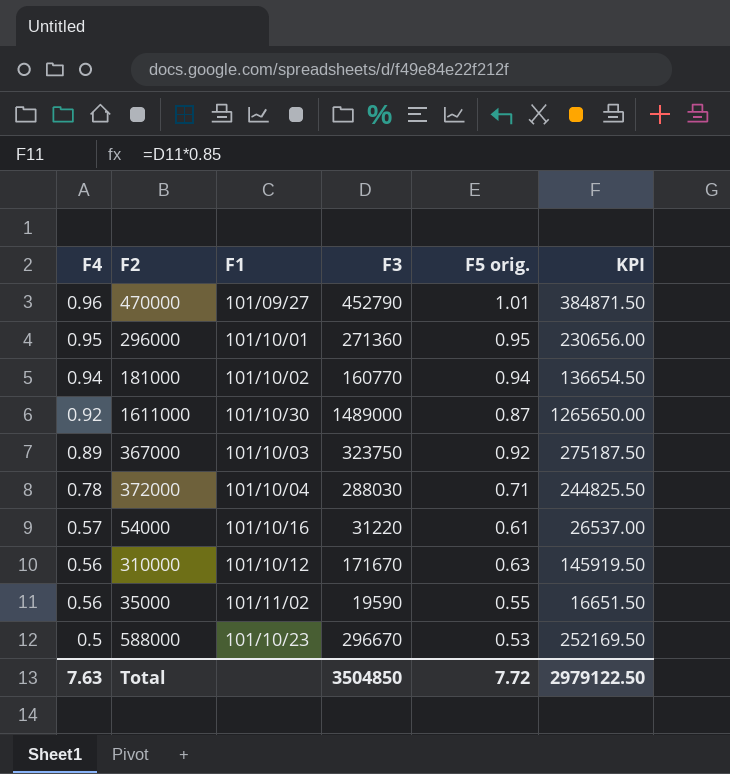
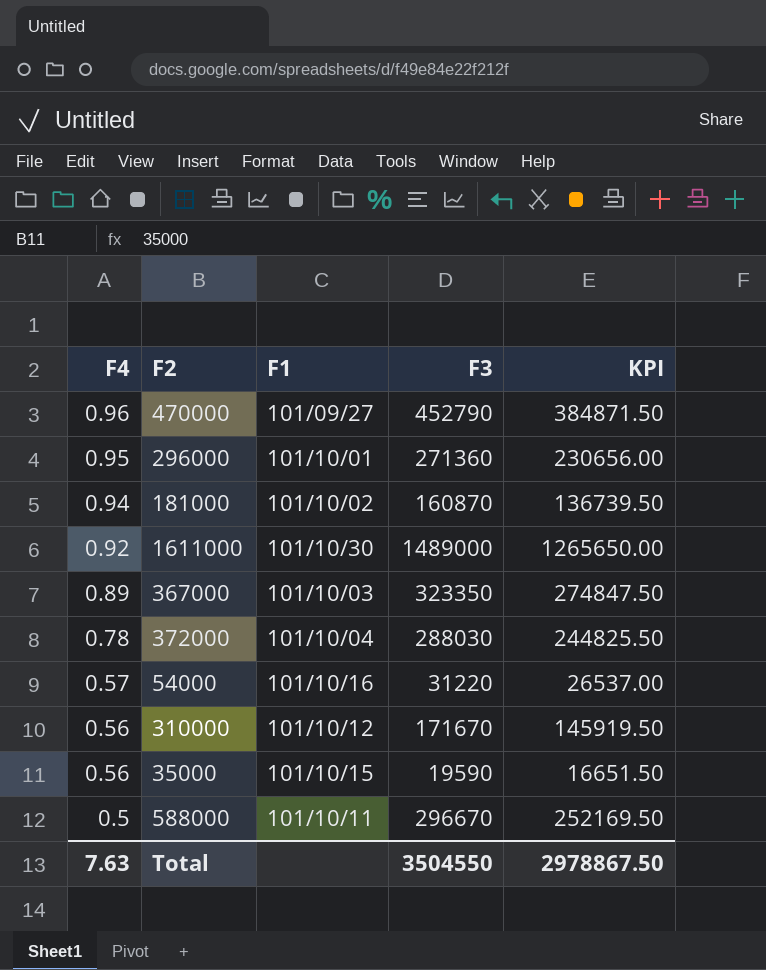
column F5 orig. | position: 5 -> none
181000 | F3: 160770 -> 160870
181000 | KPI: 136654.50 -> 136739.50
367000 | F3: 323750 -> 323350
367000 | KPI: 275187.50 -> 274847.50
35000 | F1: 101/11/02 -> 101/10/15
588000 | F1: 101/10/23 -> 101/10/11
Total | F3: 3504850 -> 3504550
Total | KPI: 2979122.50 -> 2978867.50

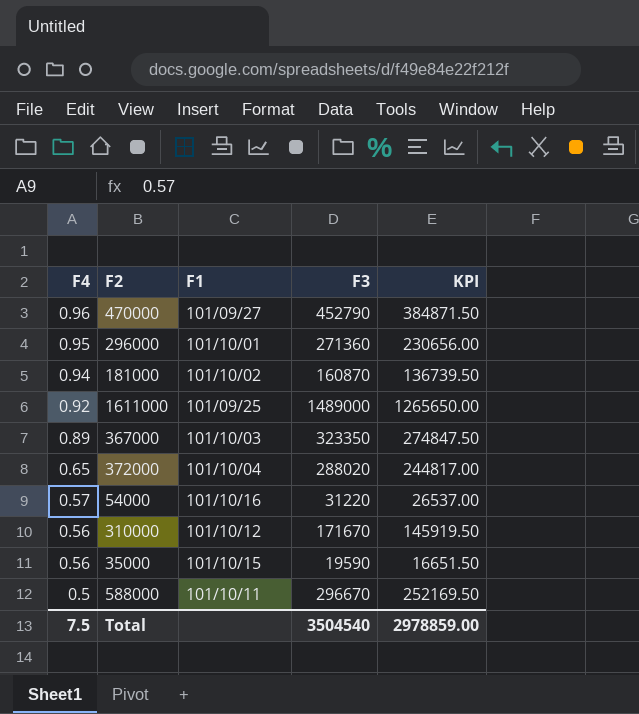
1611000 | F1: 101/10/30 -> 101/09/25
372000 | F4: 0.78 -> 0.65
372000 | F3: 288030 -> 288020
372000 | KPI: 244825.50 -> 244817.00
Total | F4: 7.63 -> 7.5
Total | F3: 3504550 -> 3504540
Total | KPI: 2978867.50 -> 2978859.00

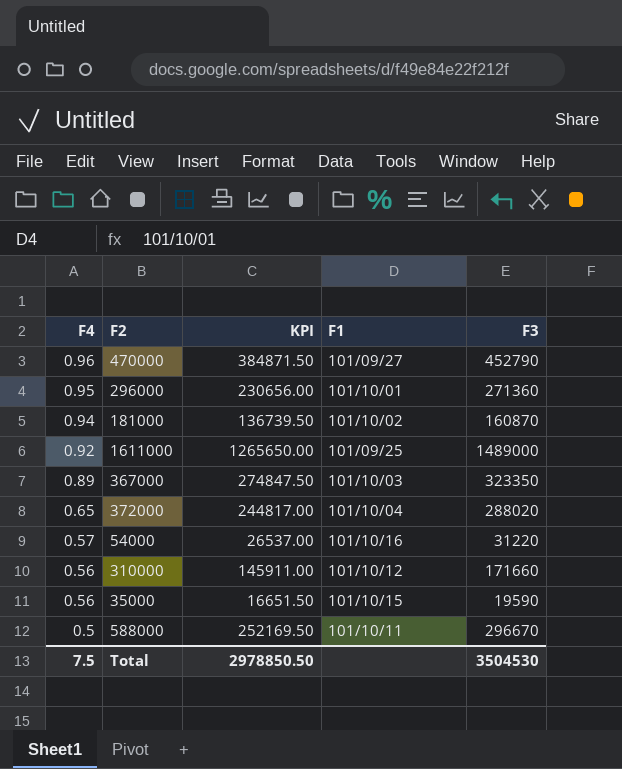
column KPI | position: 5 -> 3
310000 | KPI: 145919.50 -> 145911.00
310000 | F3: 171670 -> 171660
Total | KPI: 2978859.00 -> 2978850.50
Total | F3: 3504540 -> 3504530

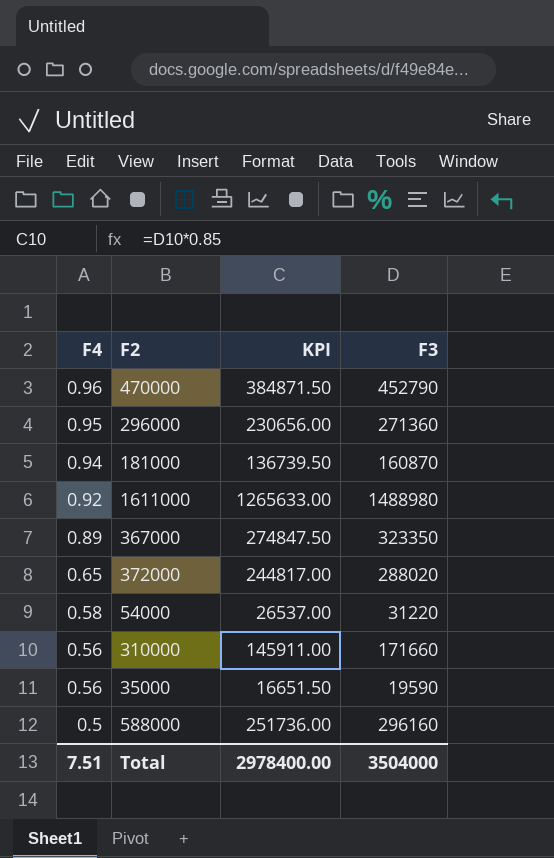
column F1 | position: 4 -> none
1611000 | KPI: 1265650.00 -> 1265633.00
1611000 | F3: 1489000 -> 1488980
54000 | F4: 0.57 -> 0.58
588000 | KPI: 252169.50 -> 251736.00
588000 | F3: 296670 -> 296160
Total | F4: 7.5 -> 7.51
Total | KPI: 2978850.50 -> 2978400.00
Total | F3: 3504530 -> 3504000

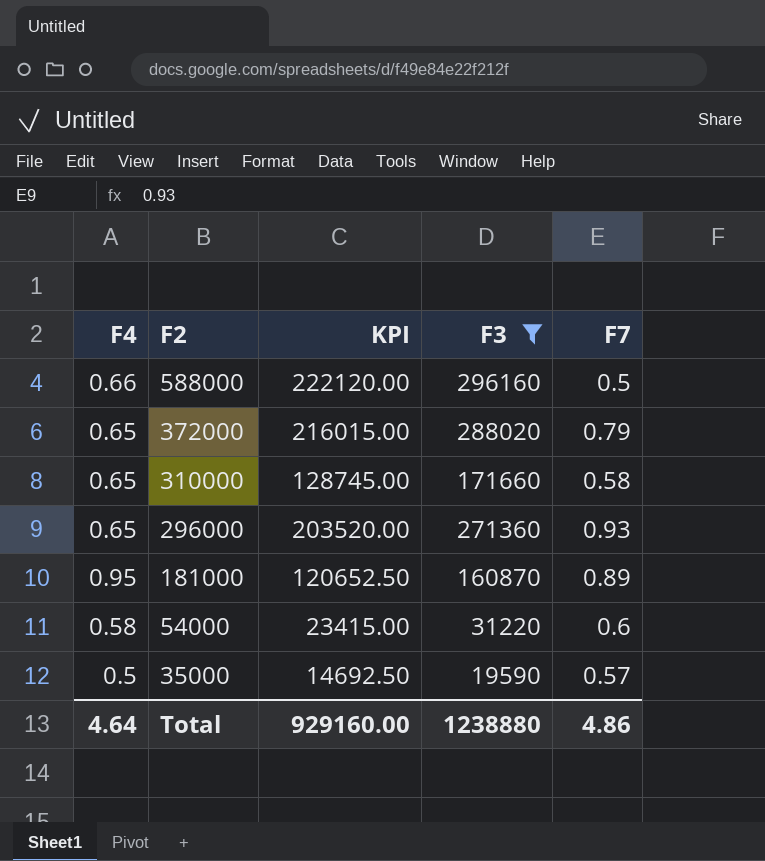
filter: none -> F3 <= 296160
row order: F4 descending -> F2 descending
column KPI | formula: [F3] * 0.85 -> [F3] * 0.75
column F7 | position: none -> 5
588000 | F4: 0.5 -> 0.66
310000 | F4: 0.56 -> 0.65
296000 | F4: 0.95 -> 0.65
181000 | F4: 0.94 -> 0.95
35000 | F4: 0.56 -> 0.5
Total | F4: 7.51 -> 4.64
Total | KPI: 2978400.00 -> 929160.00
Total | F3: 3504000 -> 1238880

